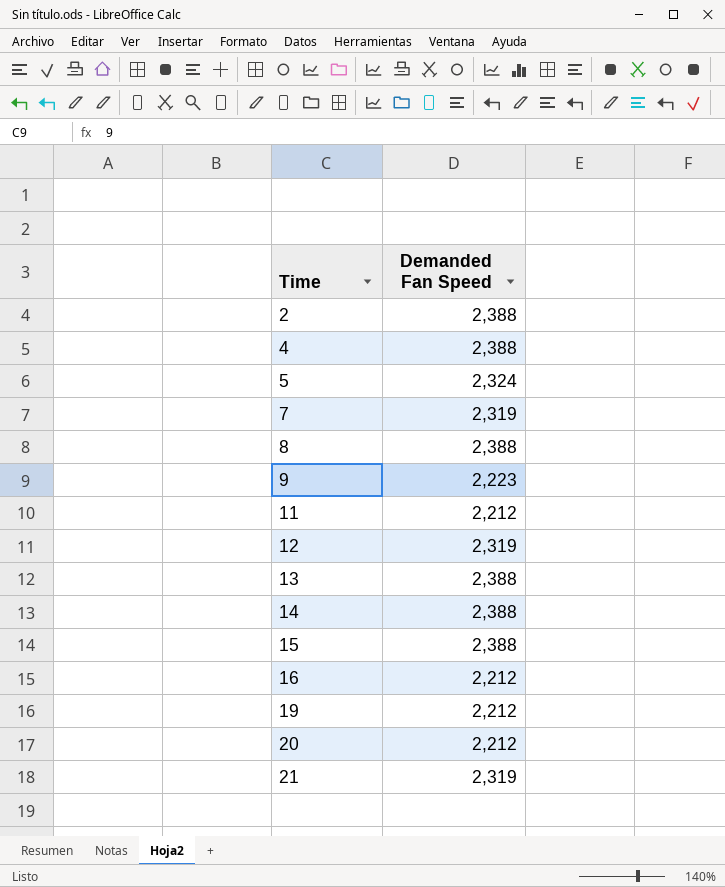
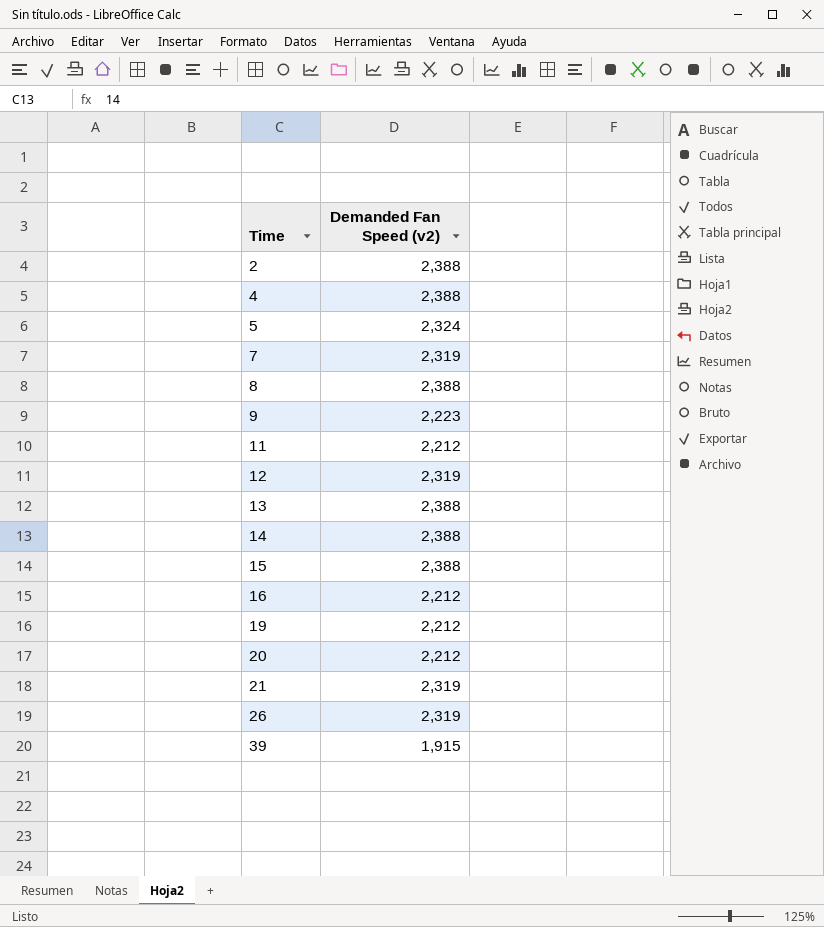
column name: Demanded Fan Speed -> Demanded Fan Speed (v2)
row 26: none -> 2,319
row 39: none -> 1,915

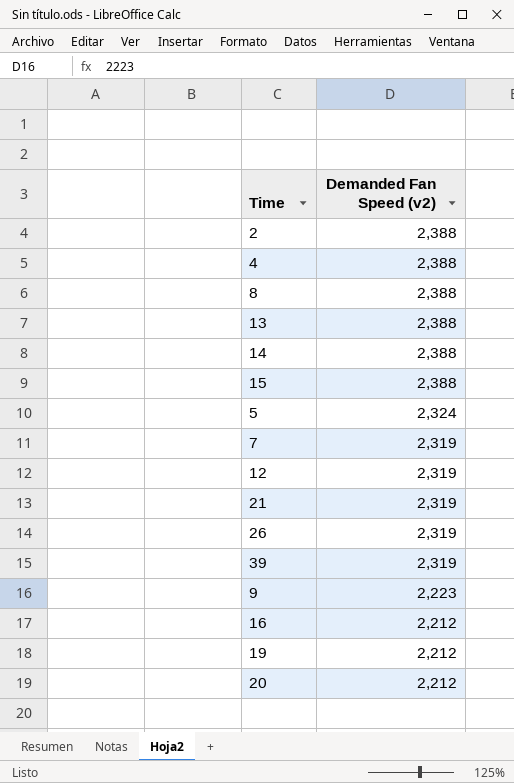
row order: Time ascending -> Demanded Fan Speed (v2) descending
row 11: 2,212 -> none
39 | Demanded Fan Speed (v2): 1,915 -> 2,319

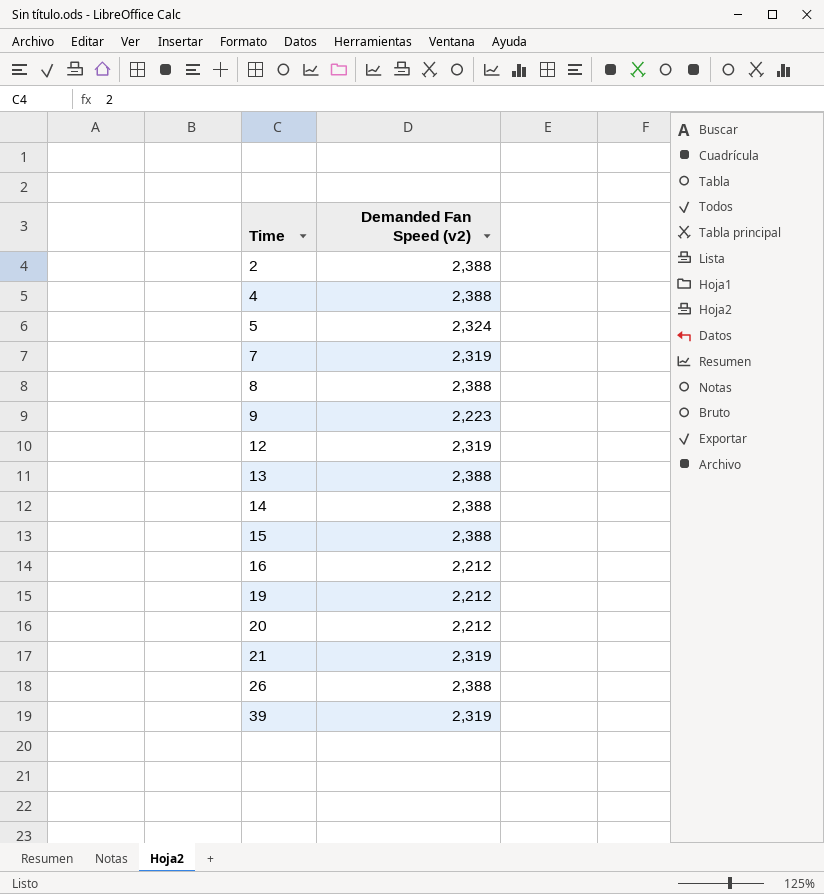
row order: Demanded Fan Speed (v2) descending -> Time ascending
26 | Demanded Fan Speed (v2): 2,319 -> 2,388

